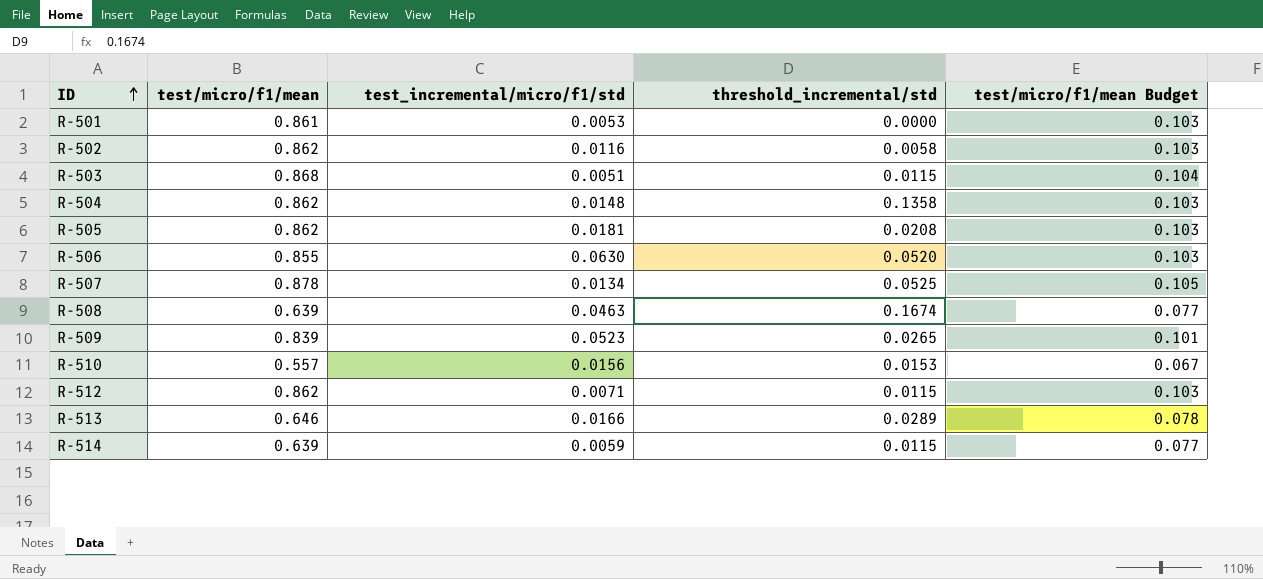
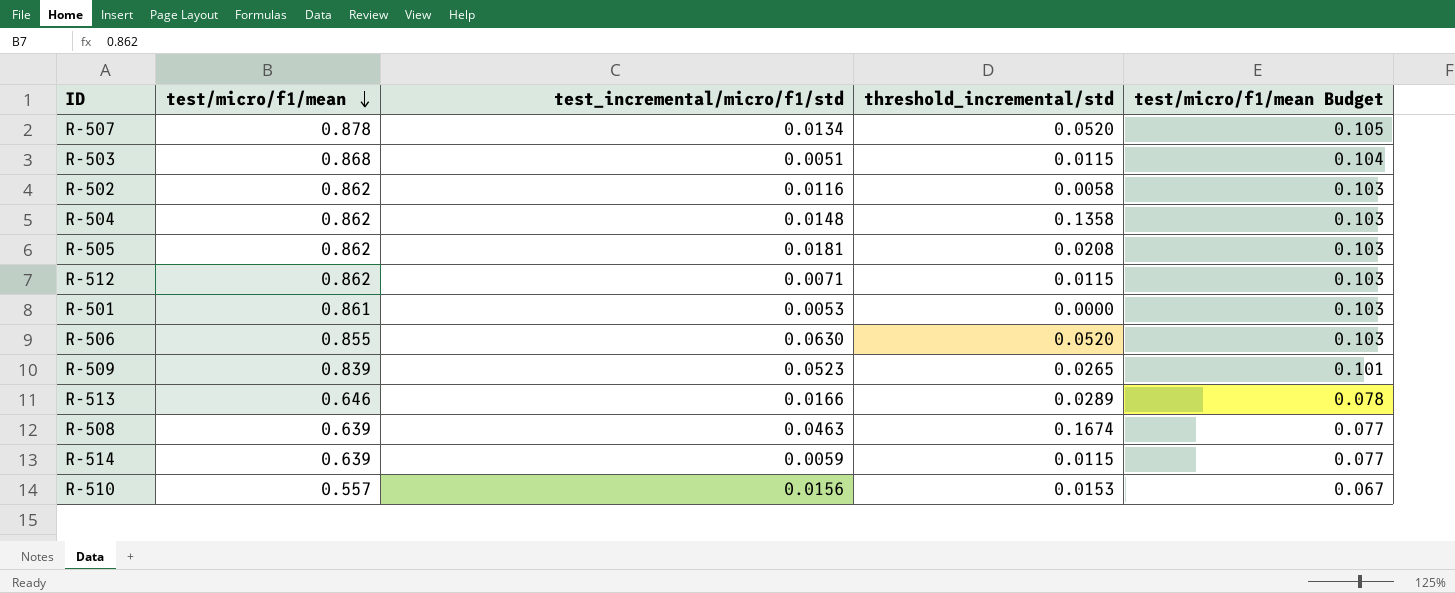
row order: ID ascending -> test/micro/f1/mean descending
R-507 | threshold_incremental/std: 0.0525 -> 0.0520

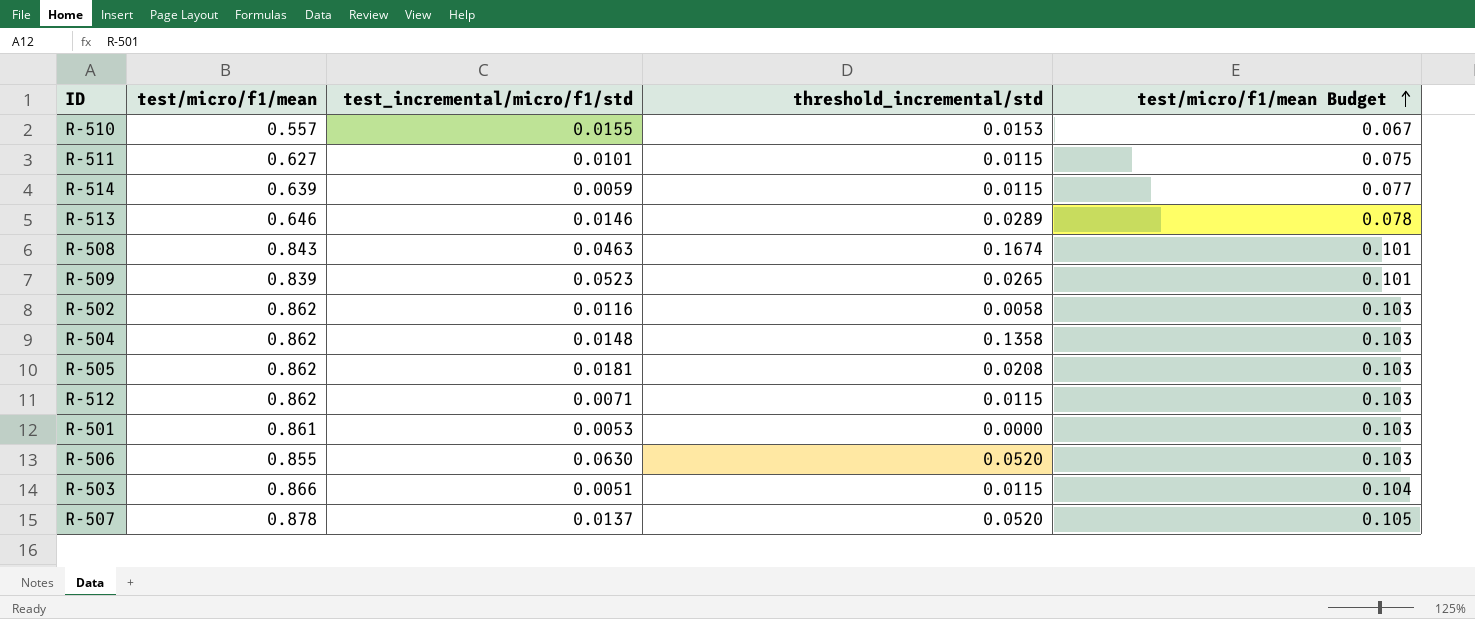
row order: test/micro/f1/mean descending -> test/micro/f1/mean Budget ascending
R-510 | test_incremental/micro/f1/std: 0.0156 -> 0.0155
row R-511: none -> 0.627 | 0.0101 | 0.0115 | 0.075
R-513 | test_incremental/micro/f1/std: 0.0166 -> 0.0146
R-508 | test/micro/f1/mean: 0.639 -> 0.843
R-508 | test/micro/f1/mean Budget: 0.077 -> 0.101
R-503 | test/micro/f1/mean: 0.868 -> 0.866
R-507 | test_incremental/micro/f1/std: 0.0134 -> 0.0137

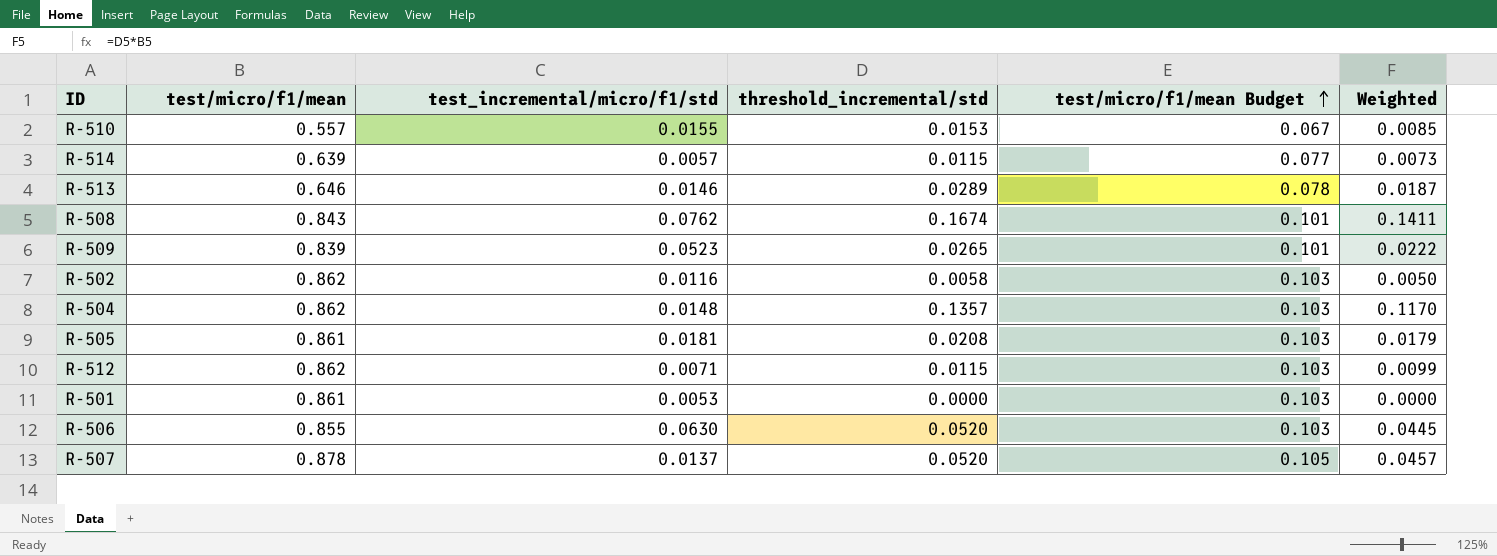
column Weighted | formula: none -> [test/micro/f1/mean] * [threshold_incremental/std]
row R-511: 0.627 | 0.0101 | 0.0115 | 0.075 -> none
row R-503: 0.866 | 0.0051 | 0.0115 | 0.104 -> none
R-514 | test_incremental/micro/f1/std: 0.0059 -> 0.0057
R-508 | test_incremental/micro/f1/std: 0.0463 -> 0.0762
R-504 | threshold_incremental/std: 0.1358 -> 0.1357
R-505 | test/micro/f1/mean: 0.862 -> 0.861

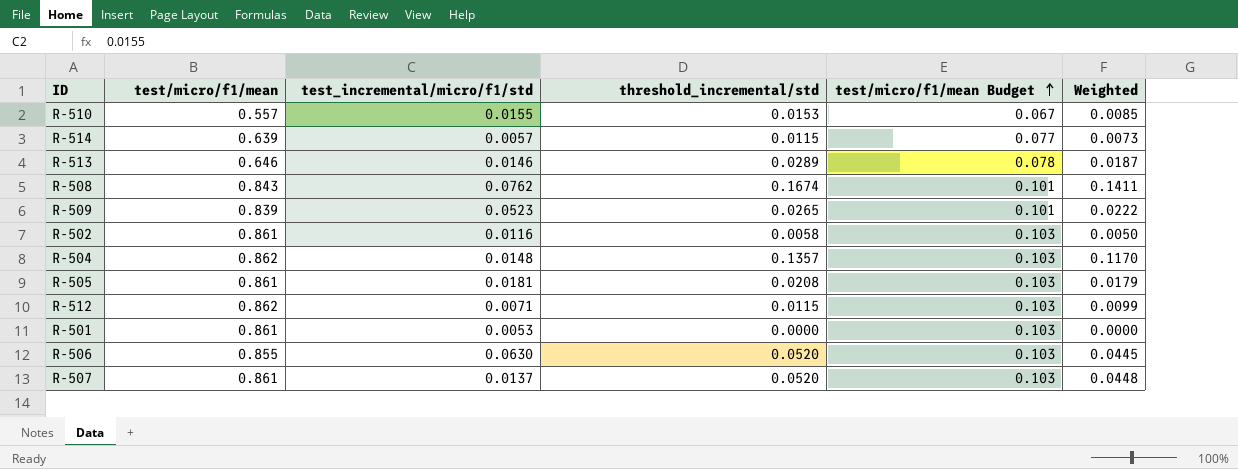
R-502 | test/micro/f1/mean: 0.862 -> 0.861
R-507 | test/micro/f1/mean: 0.878 -> 0.861
R-507 | test/micro/f1/mean Budget: 0.105 -> 0.103
R-507 | Weighted: 0.0457 -> 0.0448

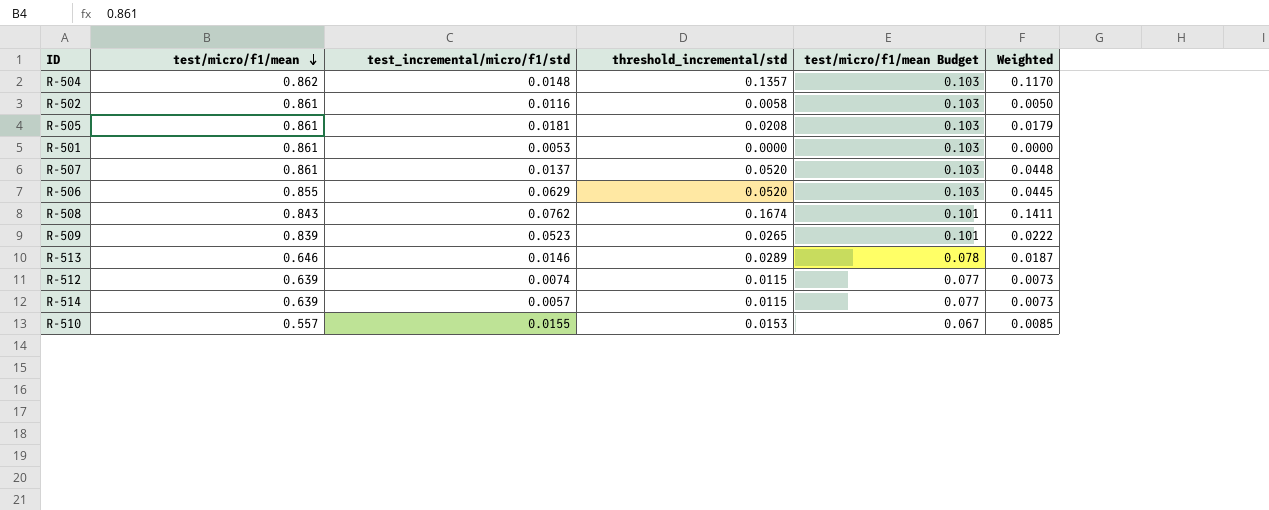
row order: test/micro/f1/mean Budget ascending -> test/micro/f1/mean descending
R-506 | test_incremental/micro/f1/std: 0.0630 -> 0.0629
R-512 | test/micro/f1/mean: 0.862 -> 0.639
R-512 | test_incremental/micro/f1/std: 0.0071 -> 0.0074
R-512 | test/micro/f1/mean Budget: 0.103 -> 0.077
R-512 | Weighted: 0.0099 -> 0.0073

